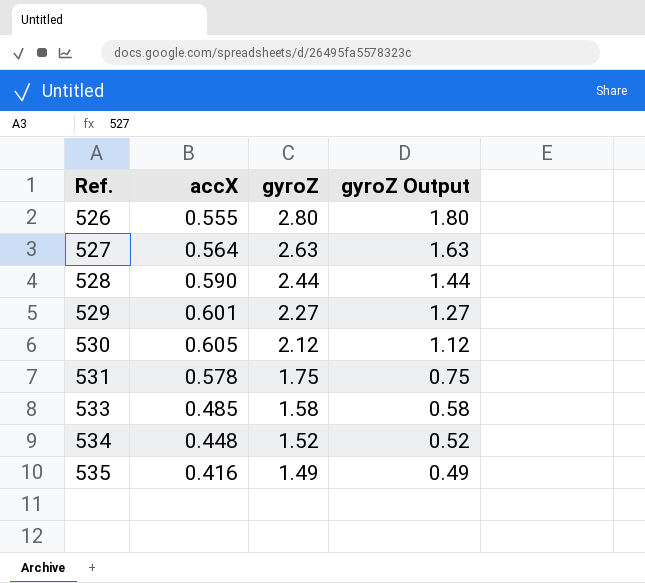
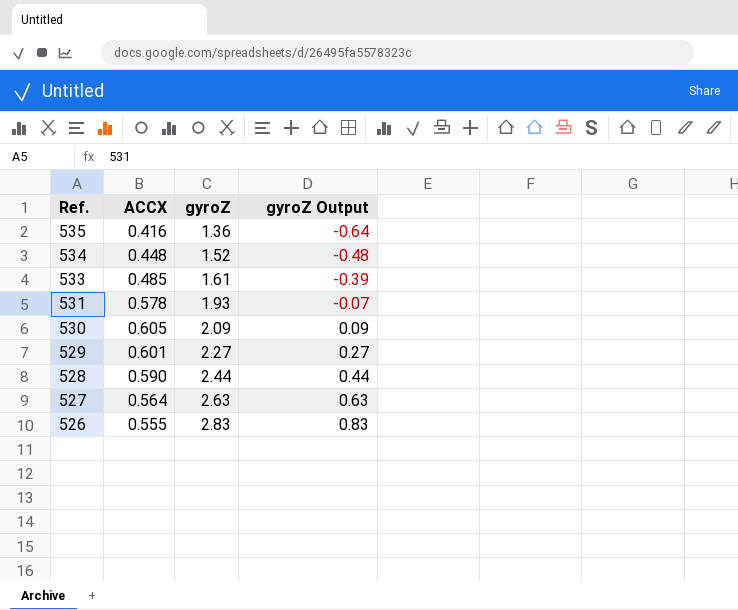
row order: Ref. ascending -> Ref. descending
column name: accX -> ACCX
column gyroZ Output | formula: [gyroZ] - 1 -> [gyroZ] - 2
535 | gyroZ: 1.49 -> 1.36
533 | gyroZ: 1.58 -> 1.61
531 | gyroZ: 1.75 -> 1.93
530 | gyroZ: 2.12 -> 2.09
526 | gyroZ: 2.80 -> 2.83

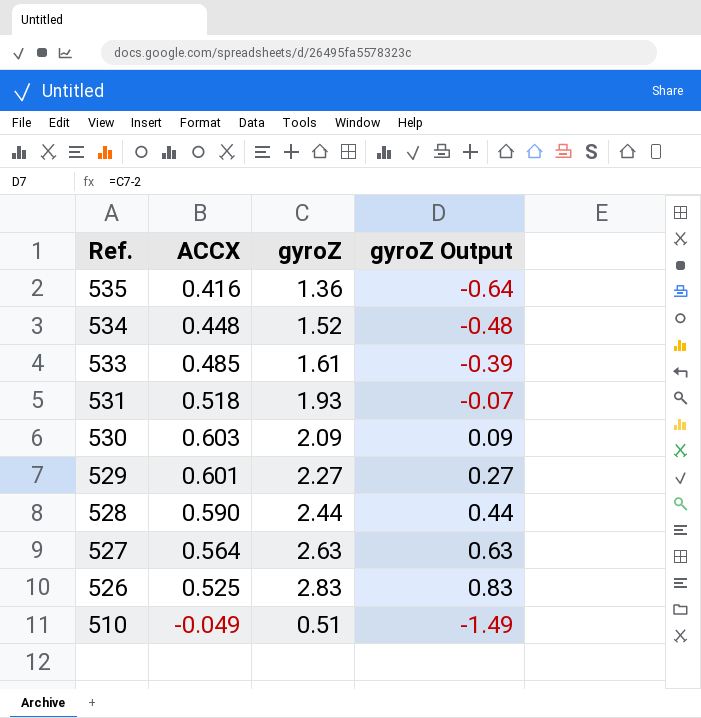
531 | ACCX: 0.578 -> 0.518
530 | ACCX: 0.605 -> 0.603
526 | ACCX: 0.555 -> 0.525
row 510: none -> -0.049 | 0.51 | -1.49

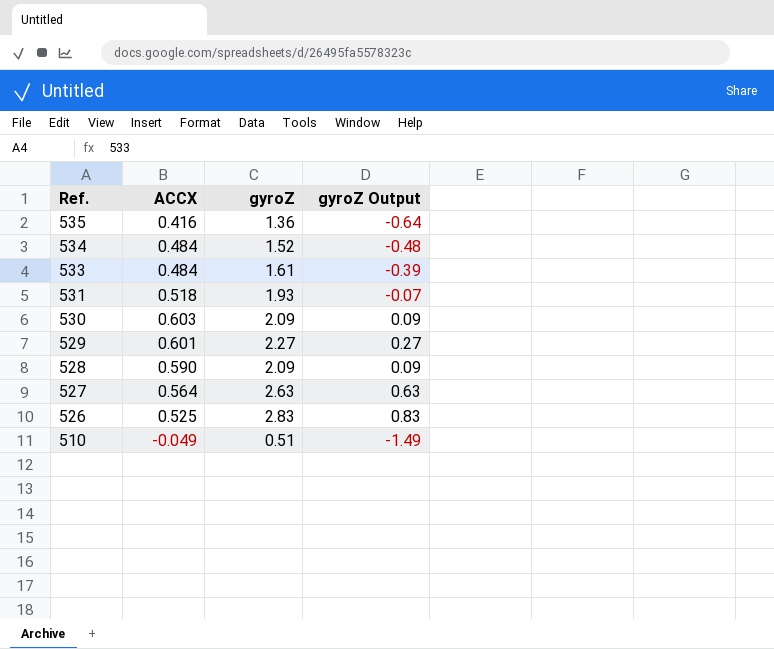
534 | ACCX: 0.448 -> 0.484
533 | ACCX: 0.485 -> 0.484
528 | gyroZ: 2.44 -> 2.09
528 | gyroZ Output: 0.44 -> 0.09

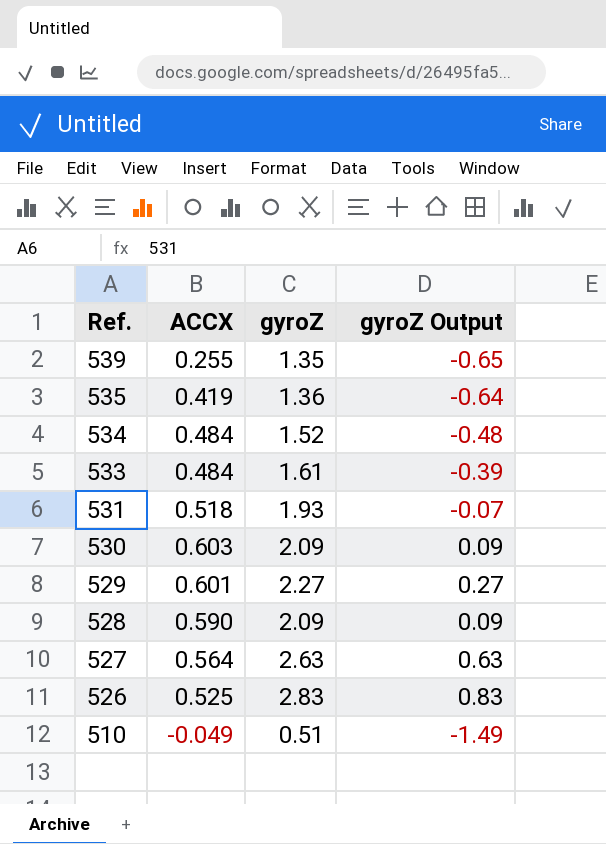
row 539: none -> 0.255 | 1.35 | -0.65
535 | ACCX: 0.416 -> 0.419

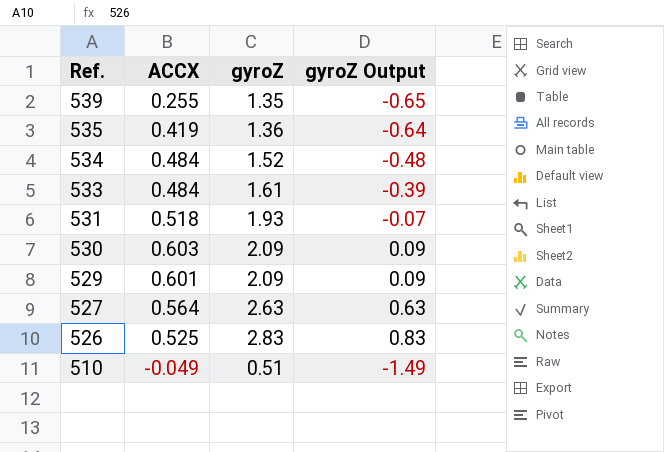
row 528: 0.590 | 2.09 | 0.09 -> none
529 | gyroZ: 2.27 -> 2.09
529 | gyroZ Output: 0.27 -> 0.09

